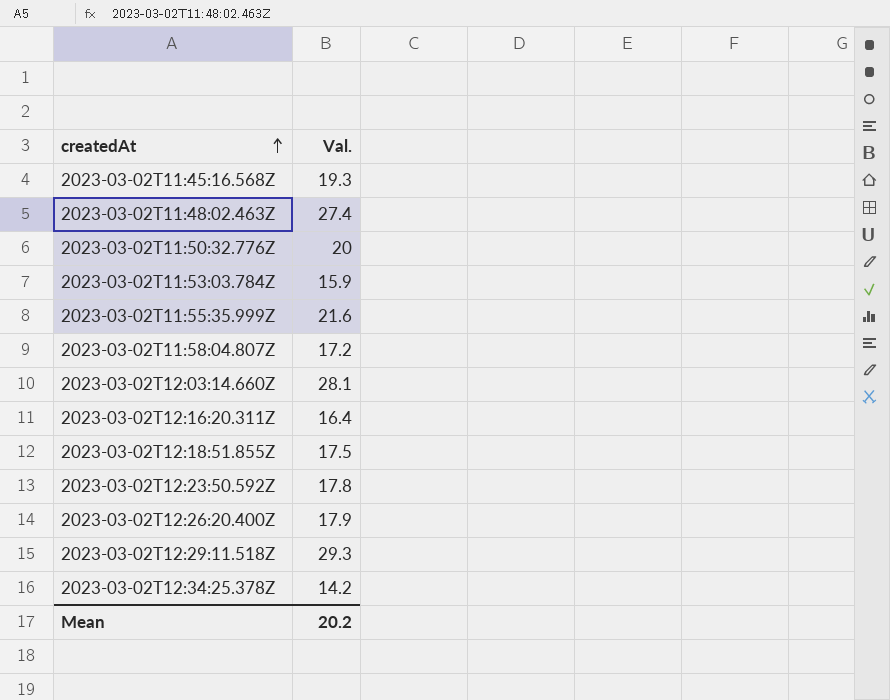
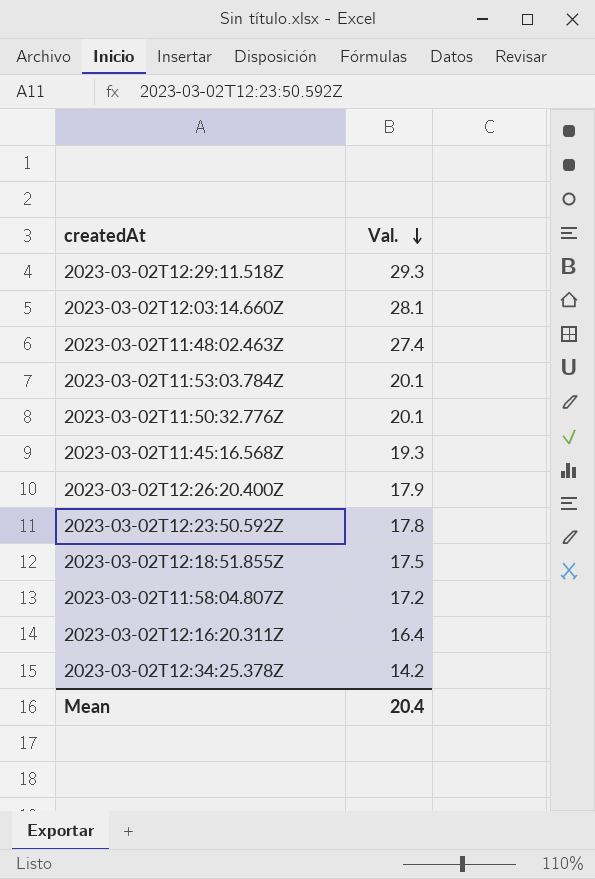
row order: createdAt ascending -> Val. descending
row 2023-03-02T11:55:35.999Z: 21.6 -> none
2023-03-02T11:53:03.784Z | Val.: 15.9 -> 20.1
2023-03-02T11:50:32.776Z | Val.: 20 -> 20.1
Mean | Val.: 20.2 -> 20.4

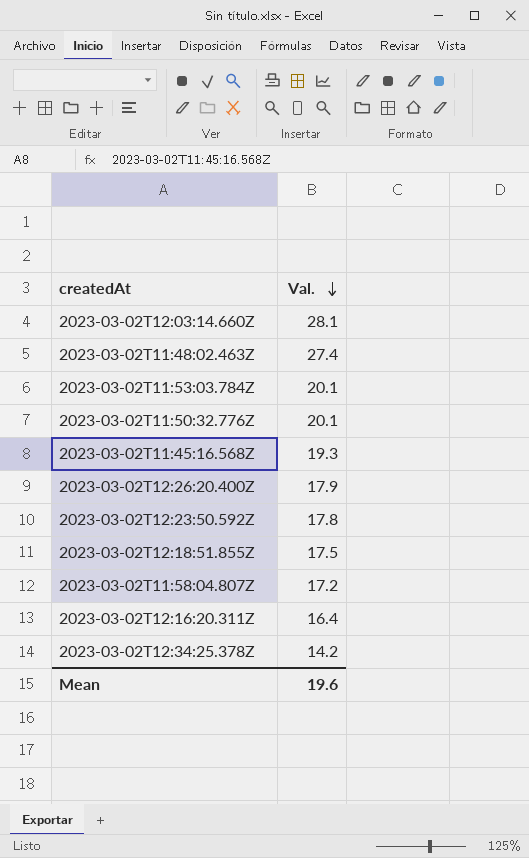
row 2023-03-02T12:29:11.518Z: 29.3 -> none
Mean | Val.: 20.4 -> 19.6

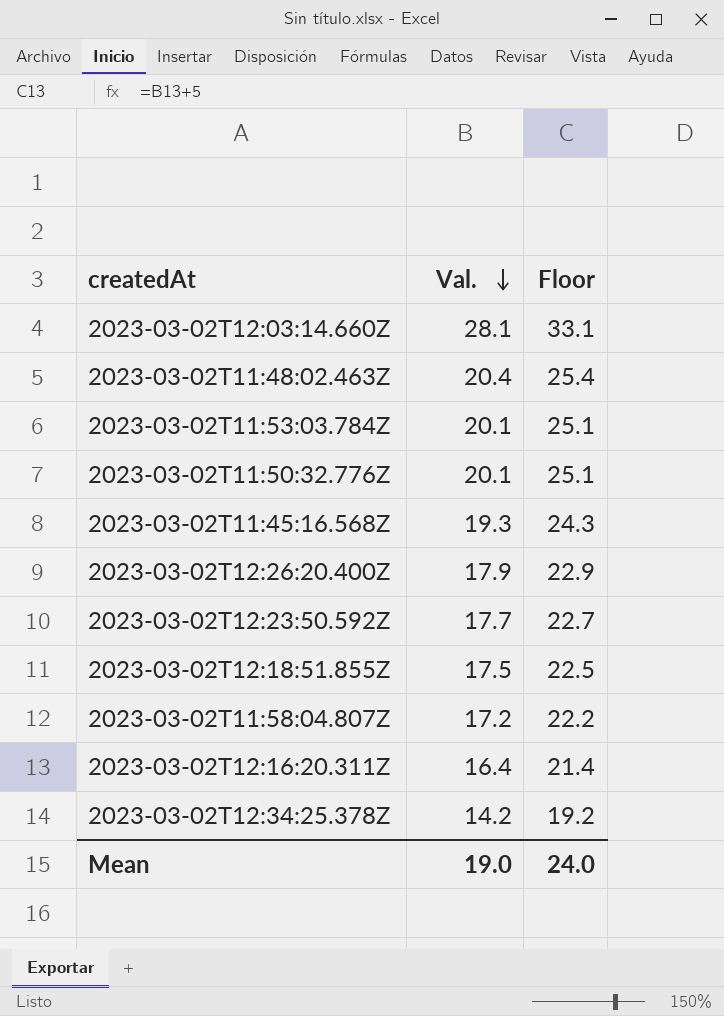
column Floor | formula: none -> [Val.] + 5
2023-03-02T11:48:02.463Z | Val.: 27.4 -> 20.4
2023-03-02T12:23:50.592Z | Val.: 17.8 -> 17.7
Mean | Val.: 19.6 -> 19.0

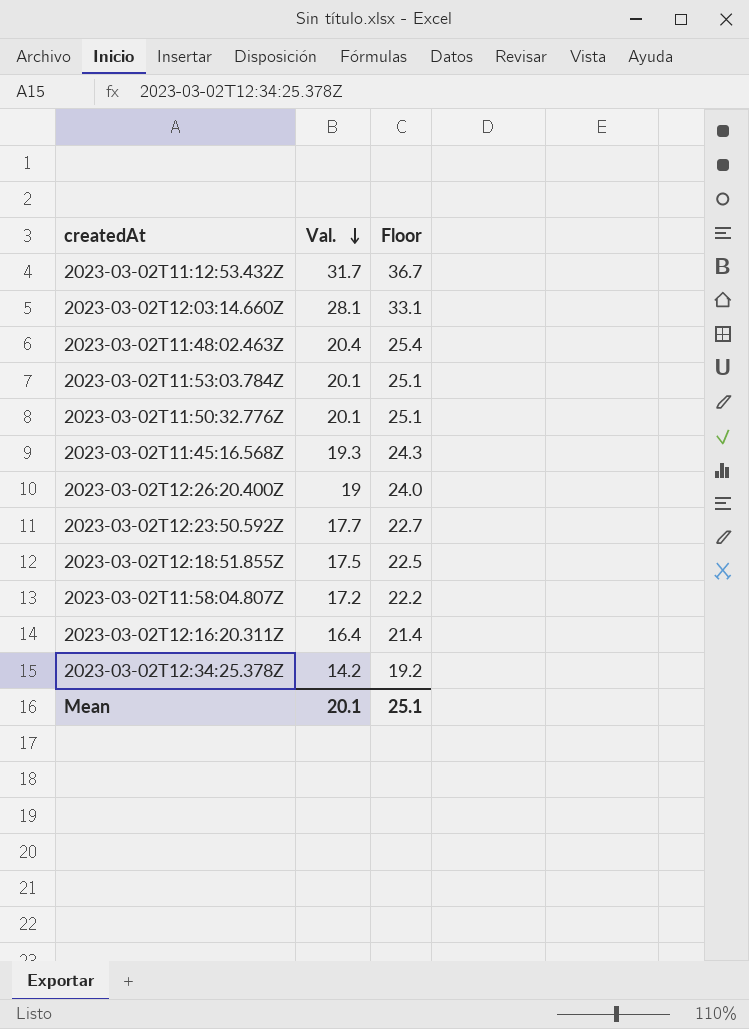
row 2023-03-02T11:12:53.432Z: none -> 31.7 | 36.7
2023-03-02T12:26:20.400Z | Val.: 17.9 -> 19
2023-03-02T12:26:20.400Z | Floor: 22.9 -> 24.0
Mean | Val.: 19.0 -> 20.1
Mean | Floor: 24.0 -> 25.1

